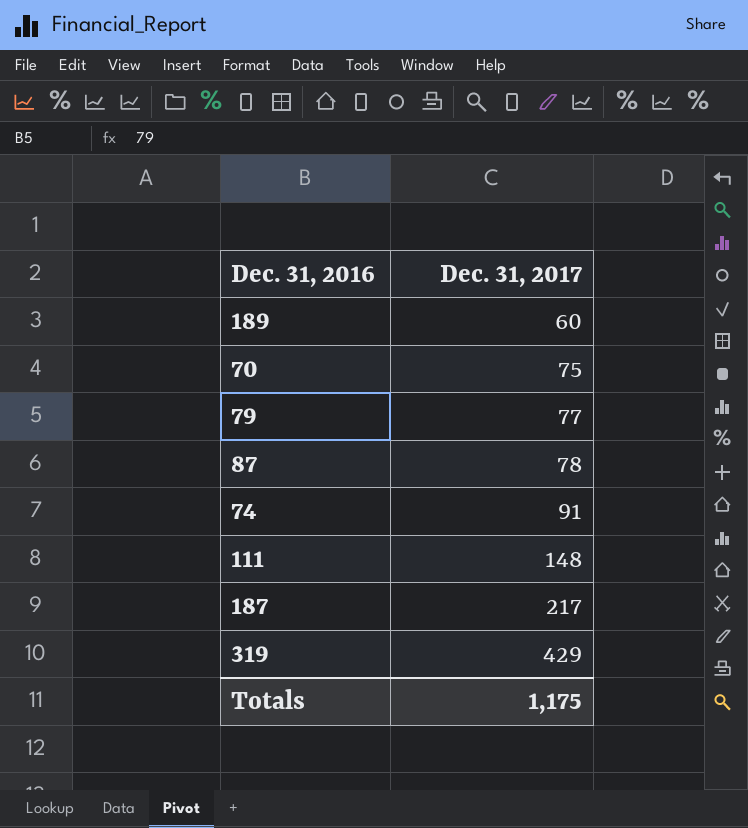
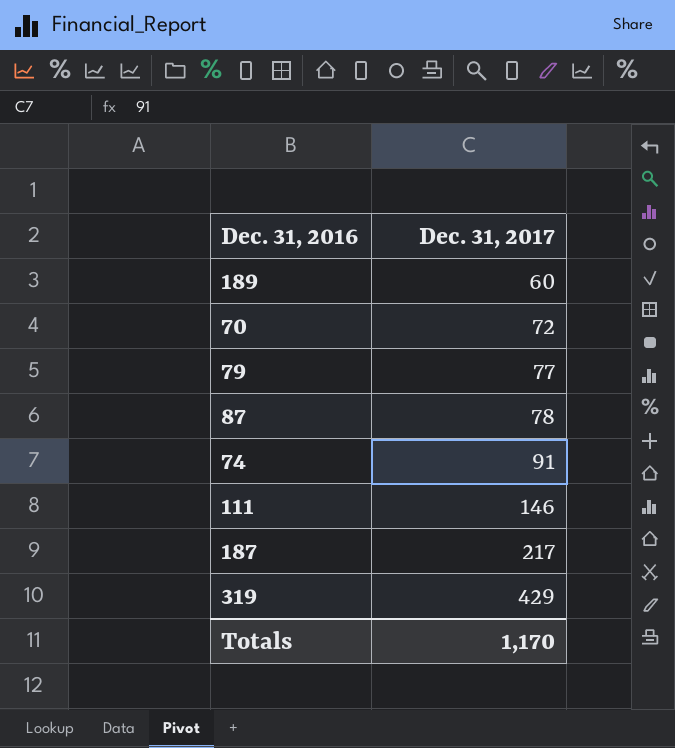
70 | Dec. 31, 2017: 75 -> 72
111 | Dec. 31, 2017: 148 -> 146
Totals | Dec. 31, 2017: 1,175 -> 1,170

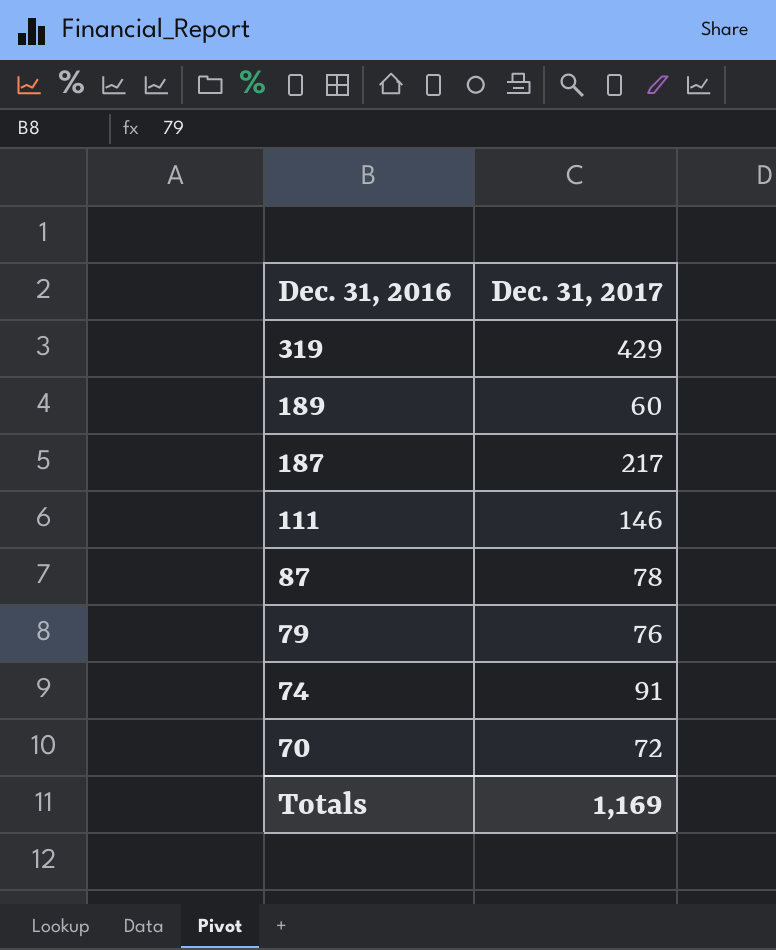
row order: Dec. 31, 2017 ascending -> Dec. 31, 2016 descending
79 | Dec. 31, 2017: 77 -> 76
Totals | Dec. 31, 2017: 1,170 -> 1,169

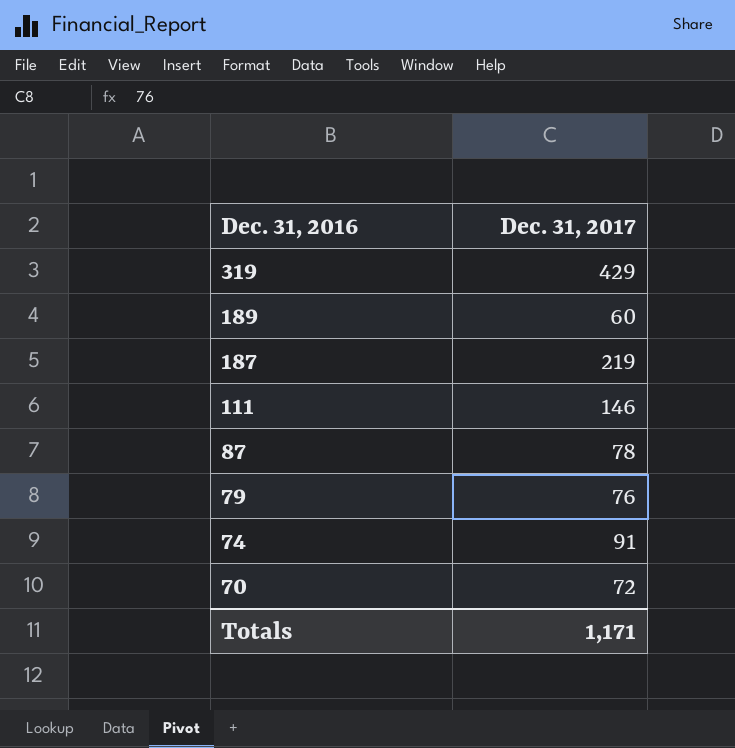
187 | Dec. 31, 2017: 217 -> 219
Totals | Dec. 31, 2017: 1,169 -> 1,171

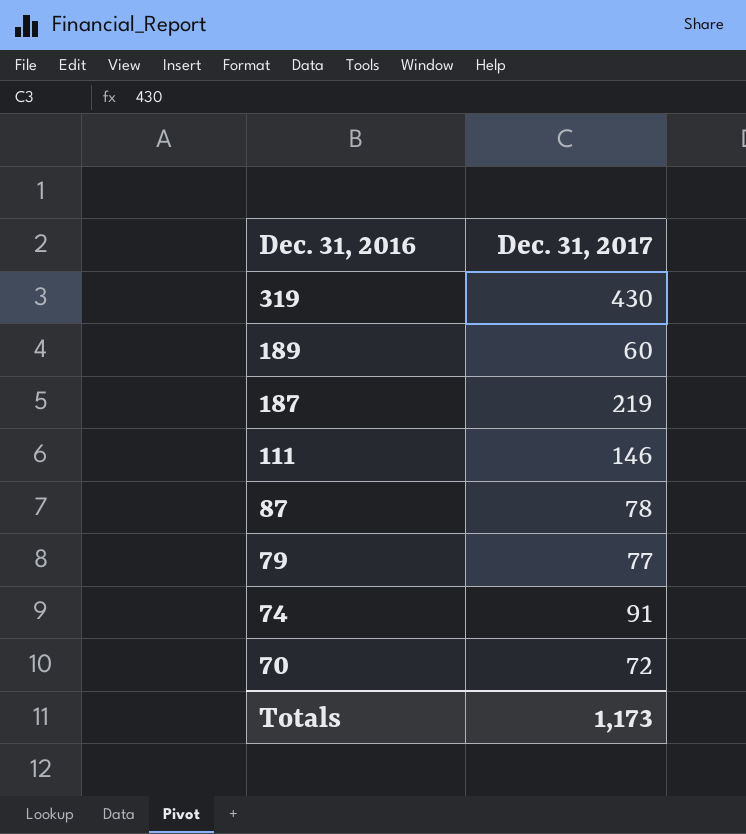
319 | Dec. 31, 2017: 429 -> 430
79 | Dec. 31, 2017: 76 -> 77
Totals | Dec. 31, 2017: 1,171 -> 1,173

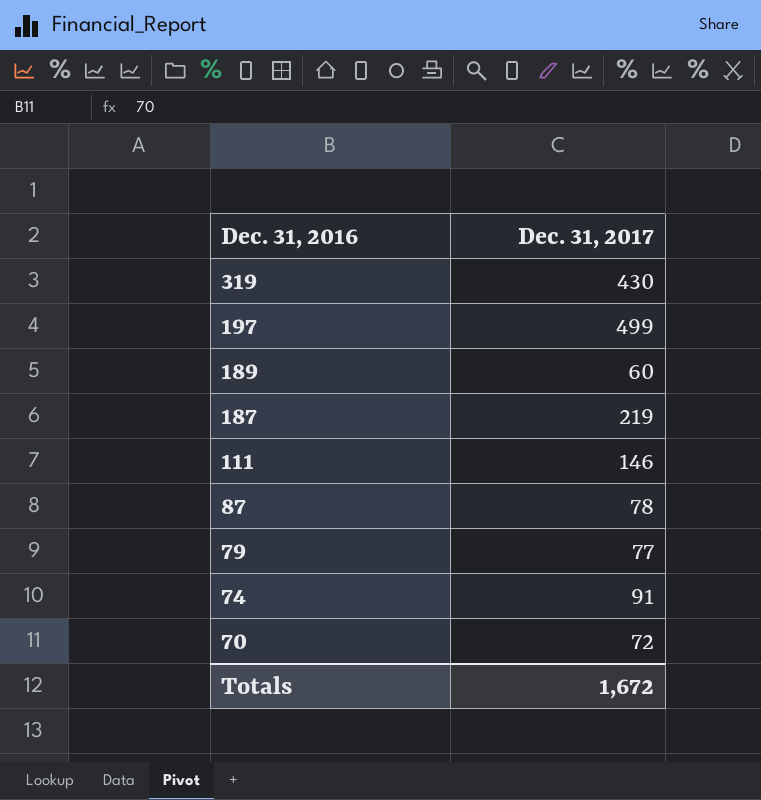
row 197: none -> 499
Totals | Dec. 31, 2017: 1,173 -> 1,672

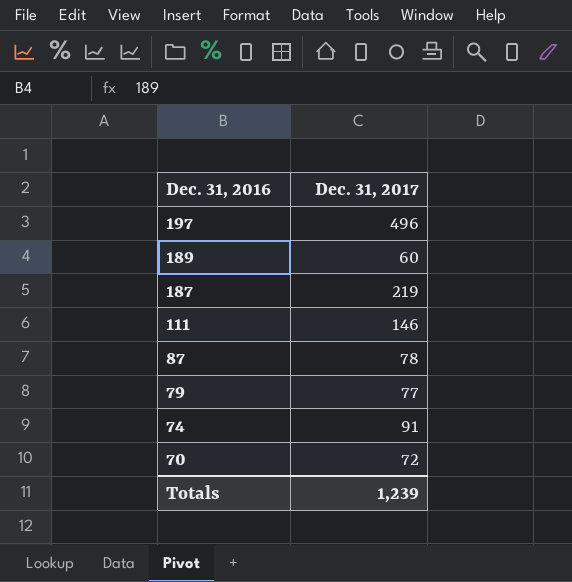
row 319: 430 -> none
197 | Dec. 31, 2017: 499 -> 496
Totals | Dec. 31, 2017: 1,672 -> 1,239

